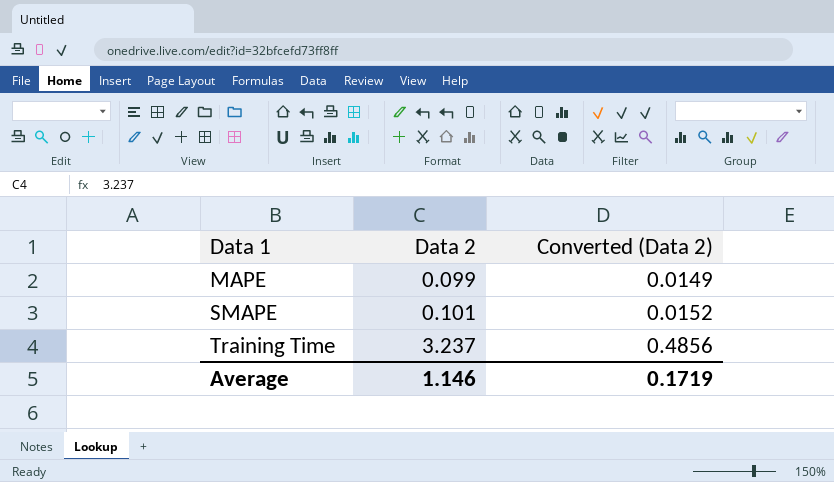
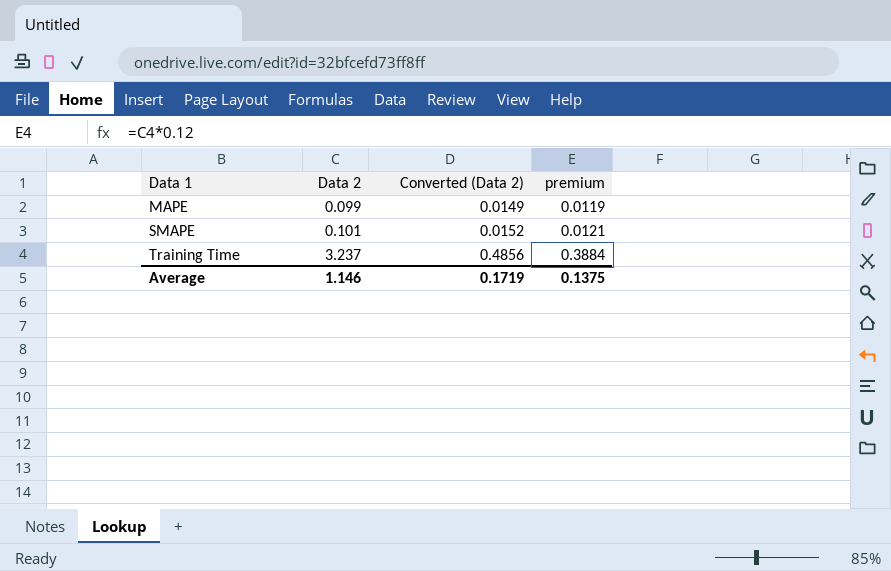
column premium | formula: none -> [Data 2] * 0.12

